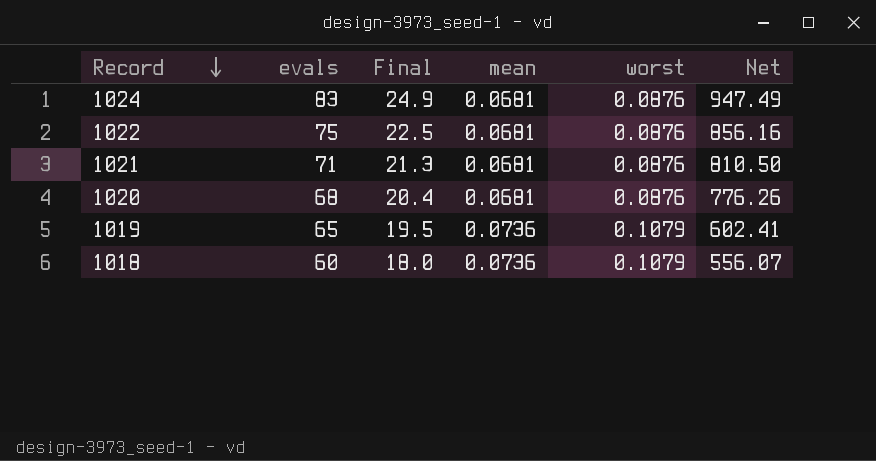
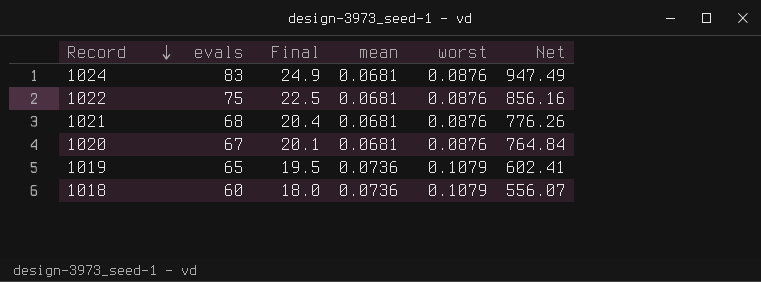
1021 | evals: 71 -> 68
1021 | Final: 21.3 -> 20.4
1021 | Net: 810.50 -> 776.26
1020 | evals: 68 -> 67
1020 | Final: 20.4 -> 20.1
1020 | Net: 776.26 -> 764.84

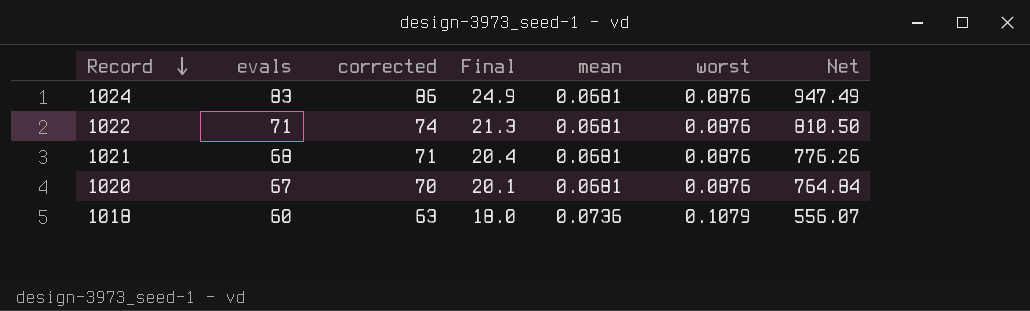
column corrected | formula: none -> [evals] + 3
row 1019: 65 | 19.5 | 0.0736 | 0.1079 | 602.41 -> none
1022 | evals: 75 -> 71
1022 | Final: 22.5 -> 21.3
1022 | Net: 856.16 -> 810.50

